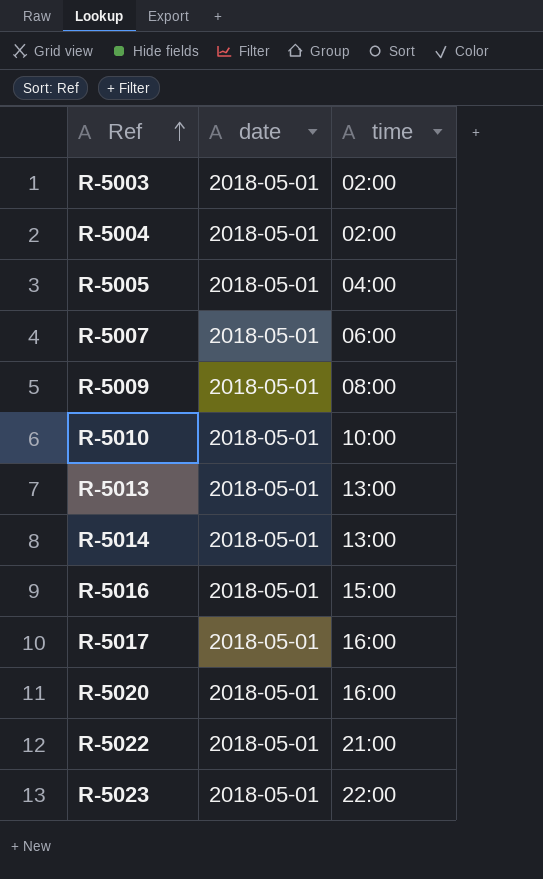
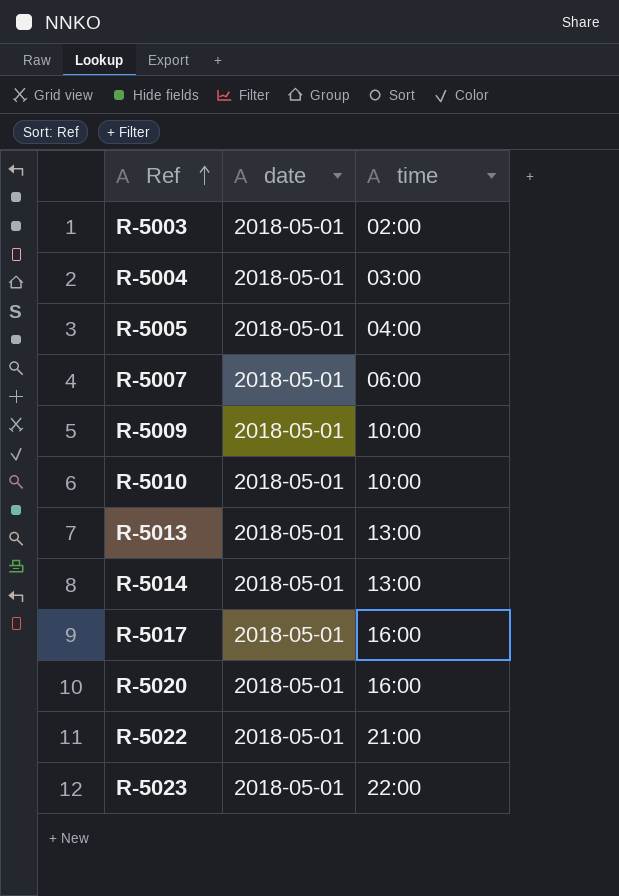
row R-5016: 2018-05-01 | 15:00 -> none
R-5004 | time: 02:00 -> 03:00
R-5009 | time: 08:00 -> 10:00

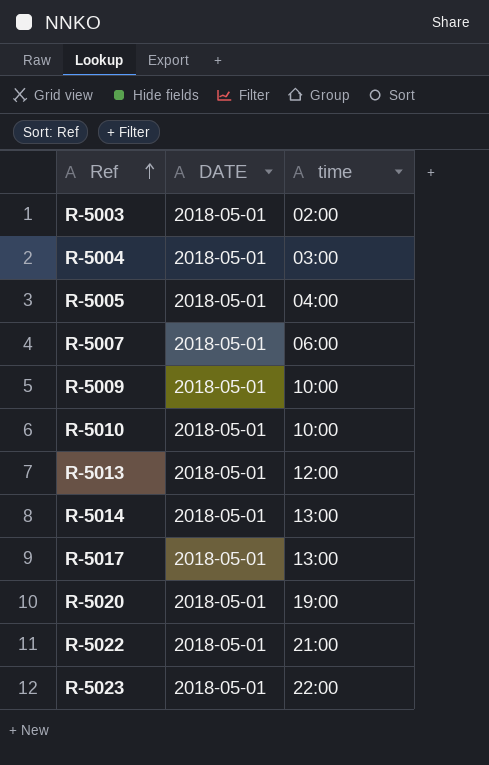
column name: date -> DATE
R-5013 | time: 13:00 -> 12:00
R-5017 | time: 16:00 -> 13:00
R-5020 | time: 16:00 -> 19:00

